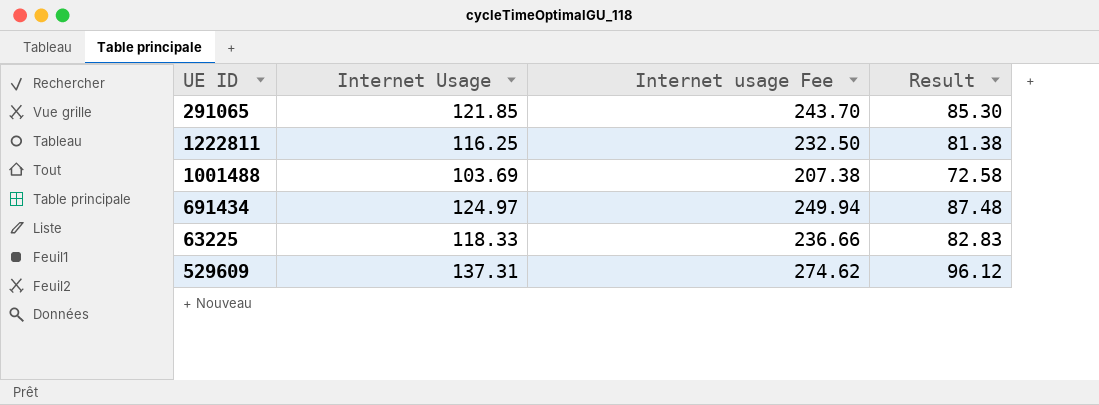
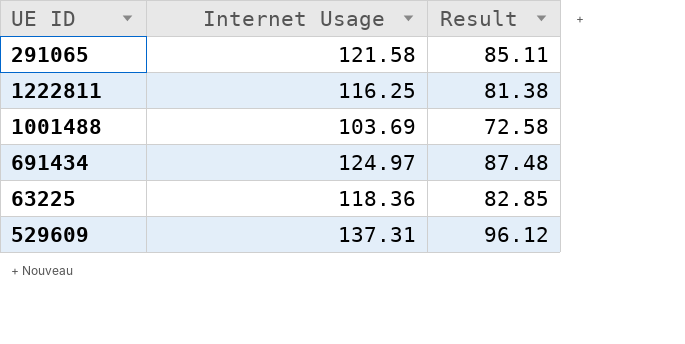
column Internet usage Fee | formula: [Internet Usage] * 2 -> none
291065 | Internet Usage: 121.85 -> 121.58
291065 | Result: 85.30 -> 85.11
63225 | Internet Usage: 118.33 -> 118.36
63225 | Result: 82.83 -> 82.85

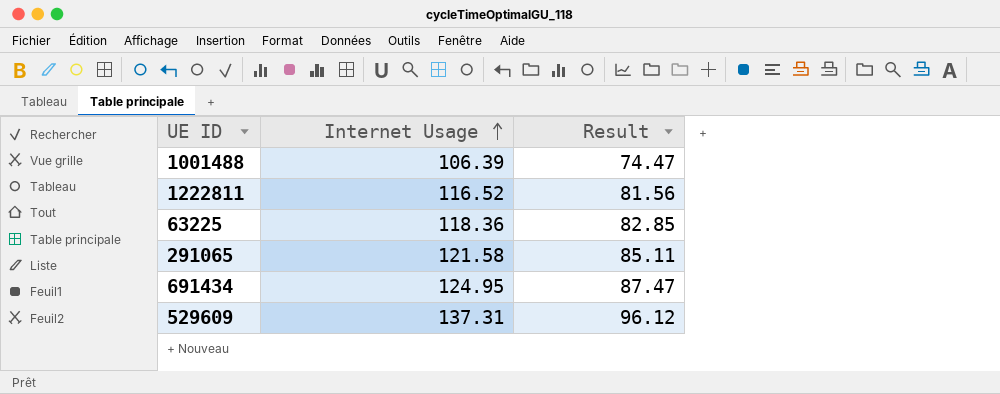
row order: none -> Internet Usage ascending
1001488 | Internet Usage: 103.69 -> 106.39
1001488 | Result: 72.58 -> 74.47
1222811 | Internet Usage: 116.25 -> 116.52
1222811 | Result: 81.38 -> 81.56
691434 | Internet Usage: 124.97 -> 124.95
691434 | Result: 87.48 -> 87.47

